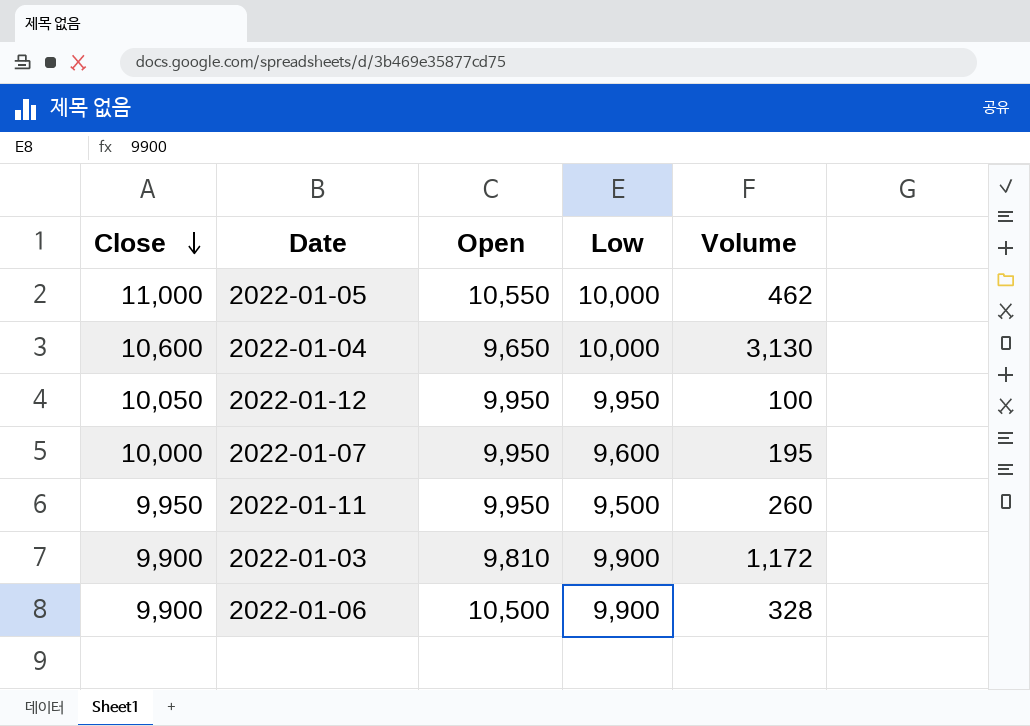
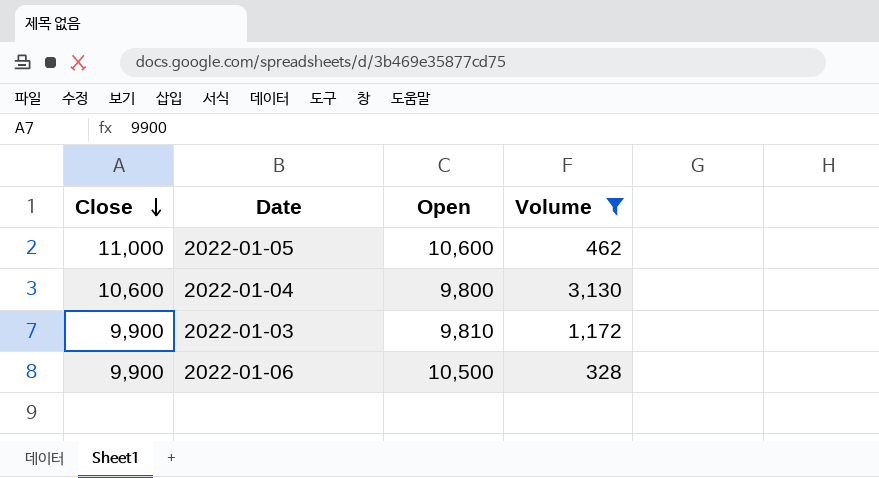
filter: none -> Volume >= 328
column Low | position: 4 -> none
2022-01-05 | Open: 10,550 -> 10,600
2022-01-04 | Open: 9,650 -> 9,800

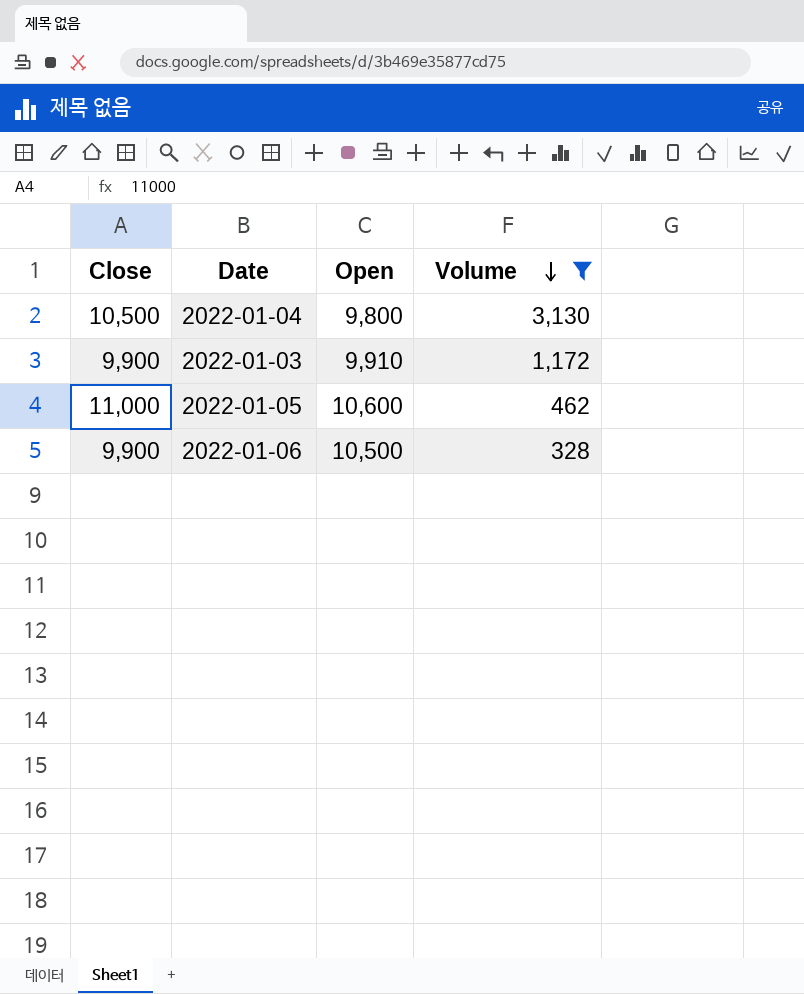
row order: Close descending -> Volume descending
2022-01-04 | Close: 10,600 -> 10,500
2022-01-03 | Open: 9,810 -> 9,910

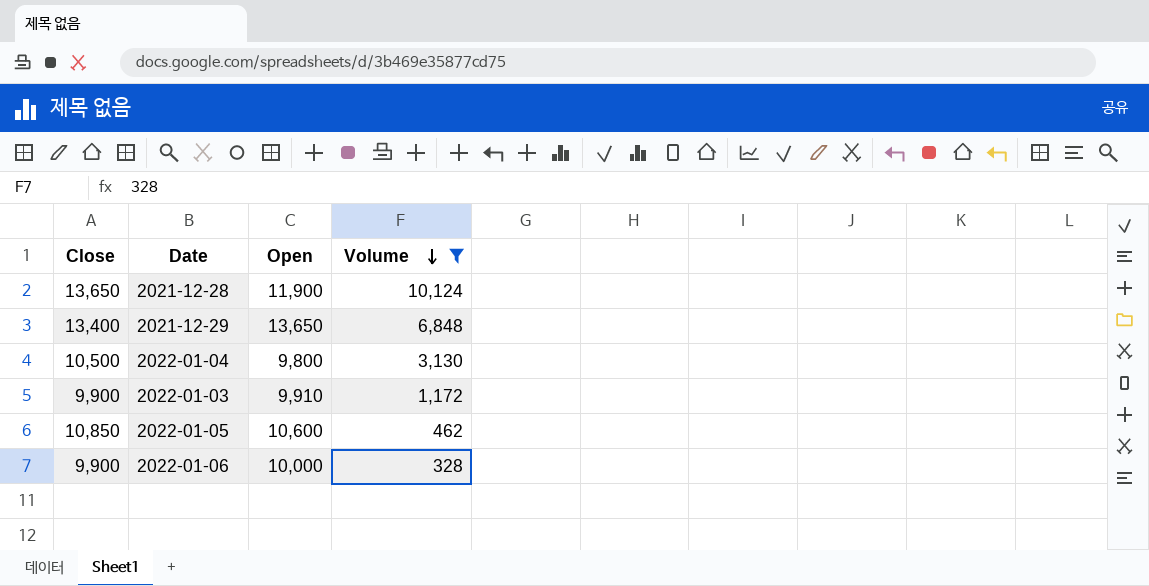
row 2021-12-28: none -> 13,650 | 11,900 | 10,124
row 2021-12-29: none -> 13,400 | 13,650 | 6,848
2022-01-05 | Close: 11,000 -> 10,850
2022-01-06 | Open: 10,500 -> 10,000

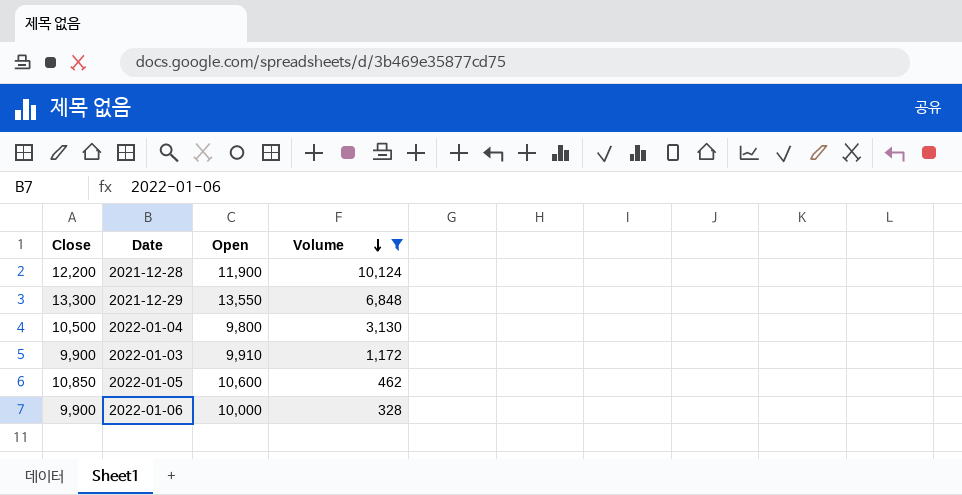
2021-12-28 | Close: 13,650 -> 12,200
2021-12-29 | Close: 13,400 -> 13,300
2021-12-29 | Open: 13,650 -> 13,550

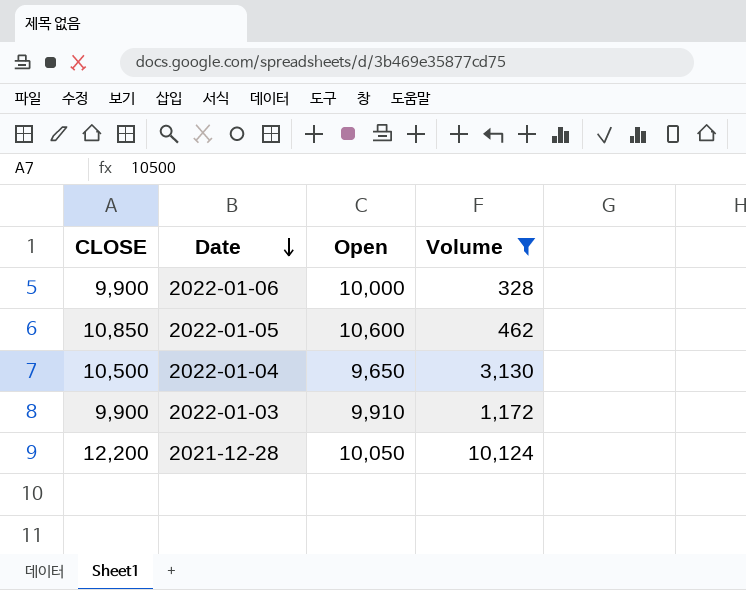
row order: Volume descending -> Date descending
column name: Close -> CLOSE
row 2021-12-29: 13,300 | 13,550 | 6,848 -> none
2022-01-04 | Open: 9,800 -> 9,650
2021-12-28 | Open: 11,900 -> 10,050

